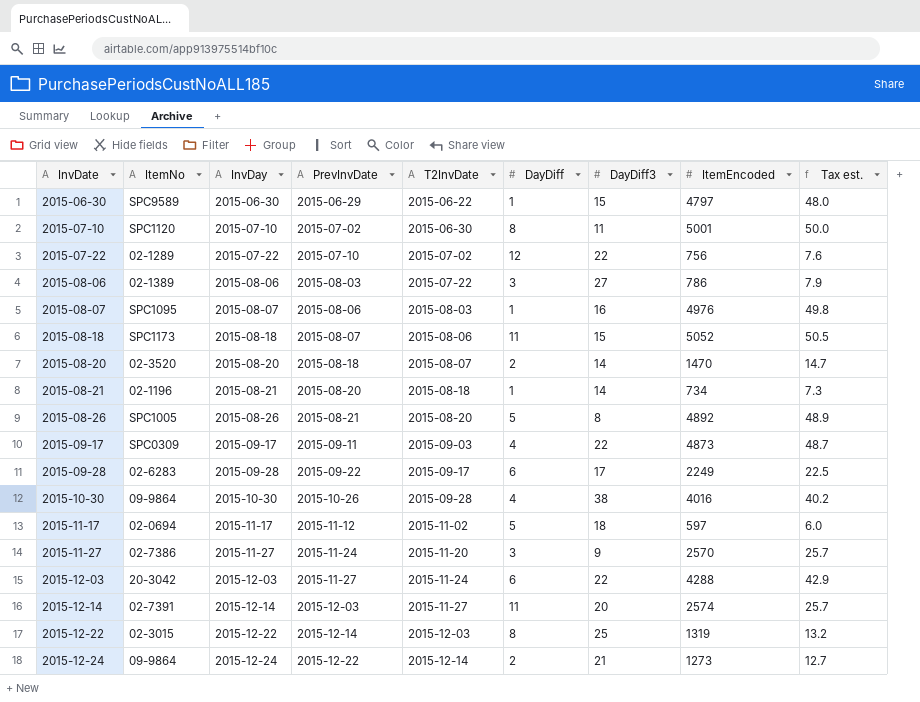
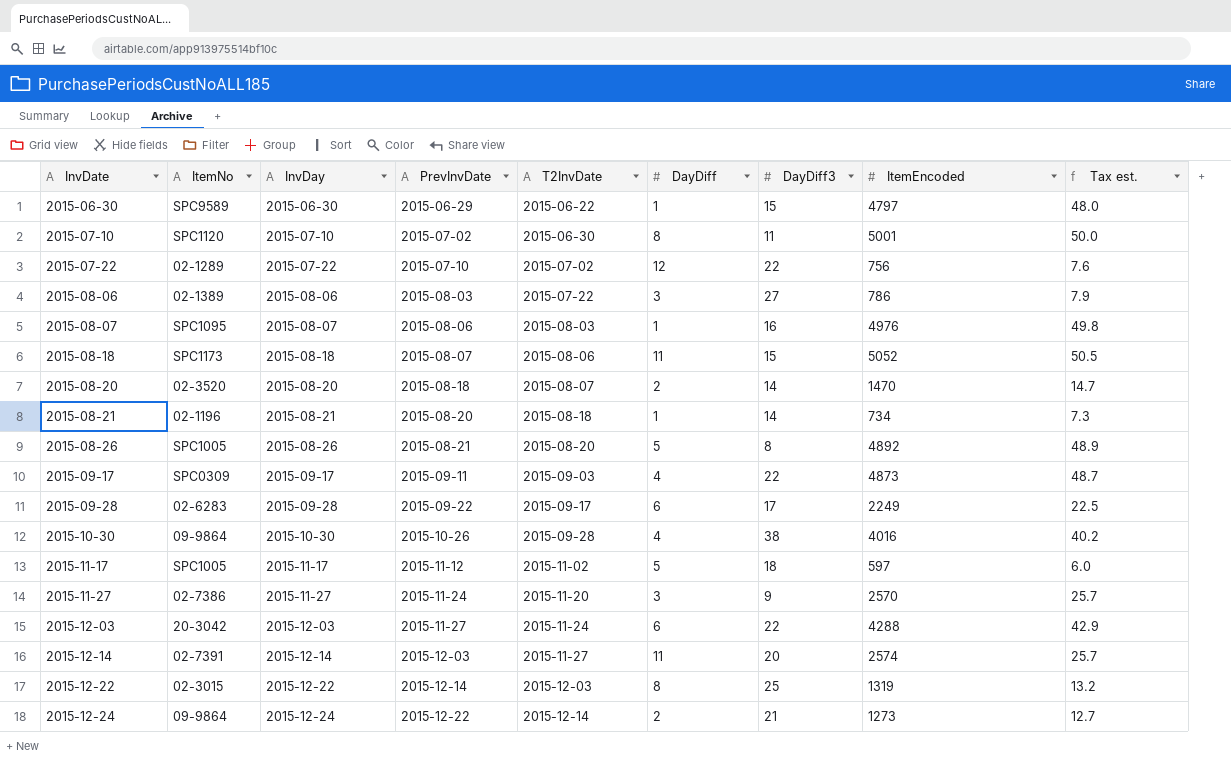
2015-11-17 | ItemNo: 02-0694 -> SPC1005

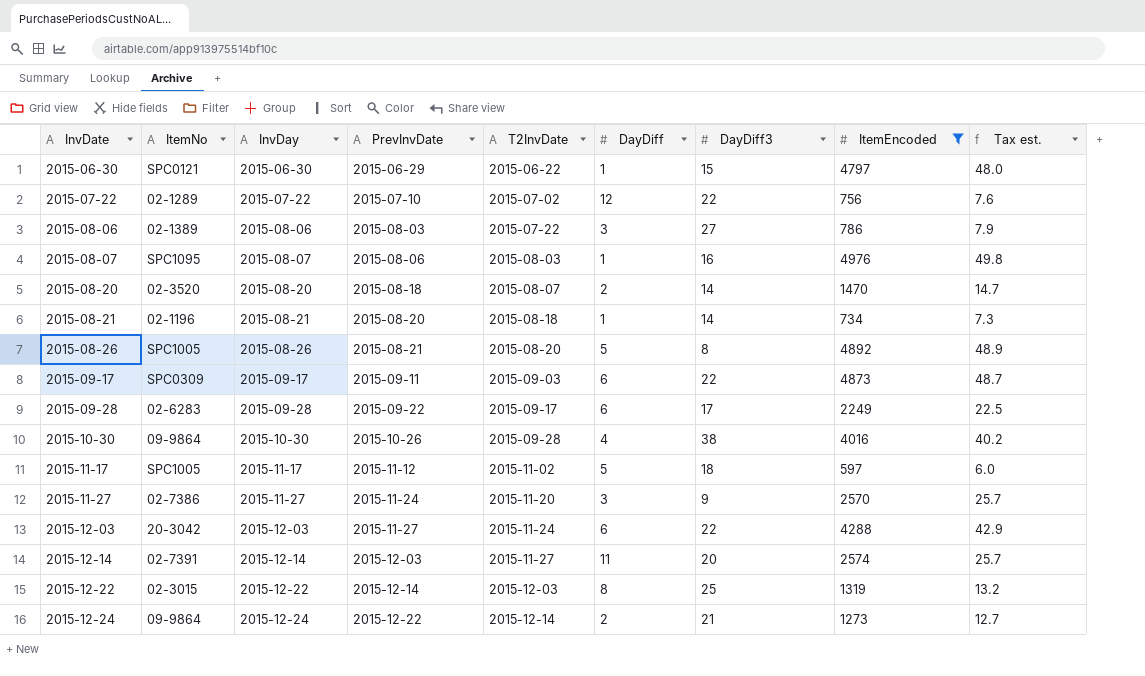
filter: none -> ItemEncoded <= 4976
2015-06-30 | ItemNo: SPC9589 -> SPC0121
2015-09-17 | DayDiff: 4 -> 6

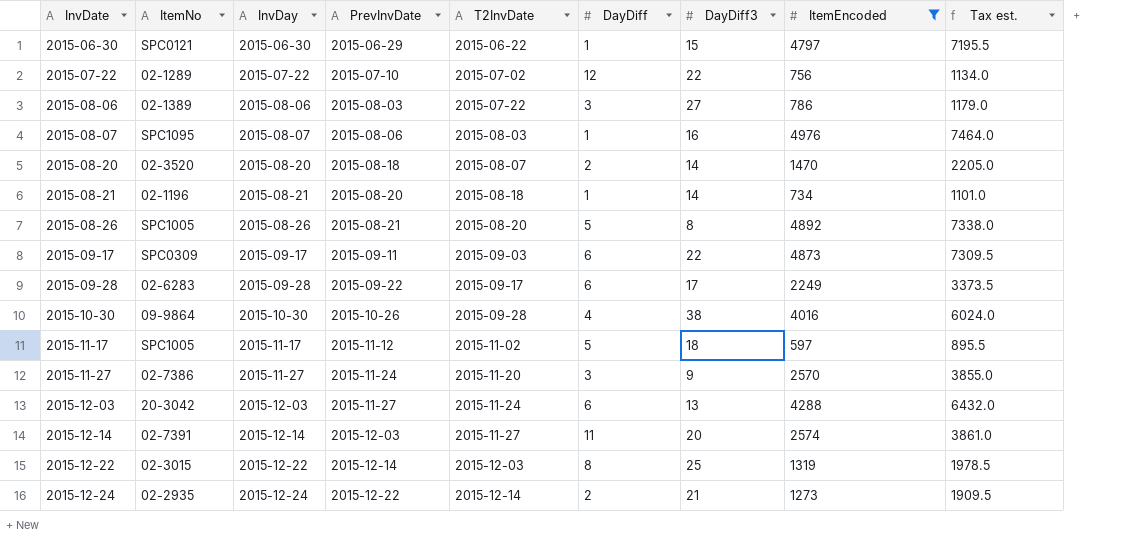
column Tax est. | formula: [ItemEncoded] * 0.01 -> [ItemEncoded] * 1.5
2015-12-03 | DayDiff3: 22 -> 13
2015-12-24 | ItemNo: 09-9864 -> 02-2935

